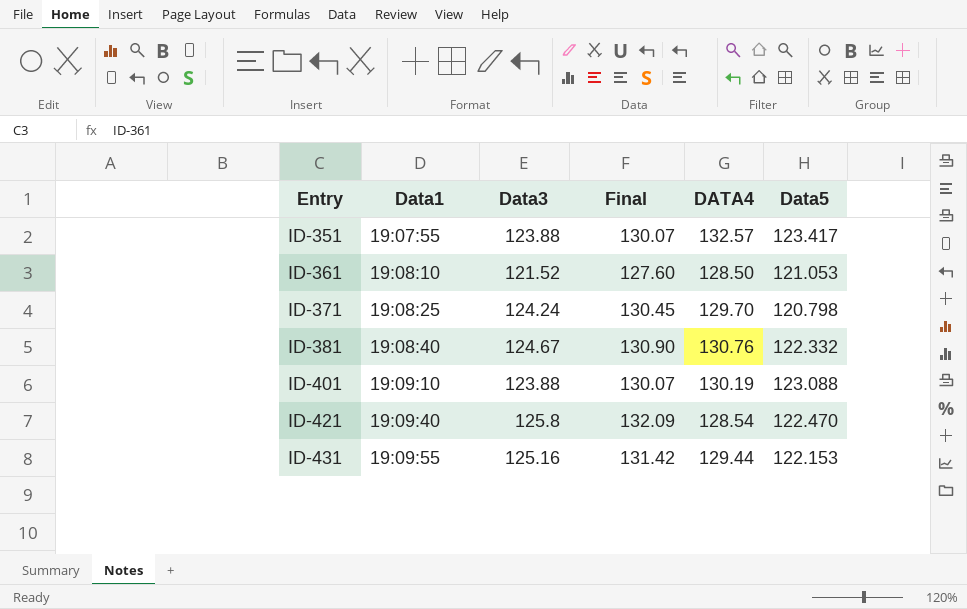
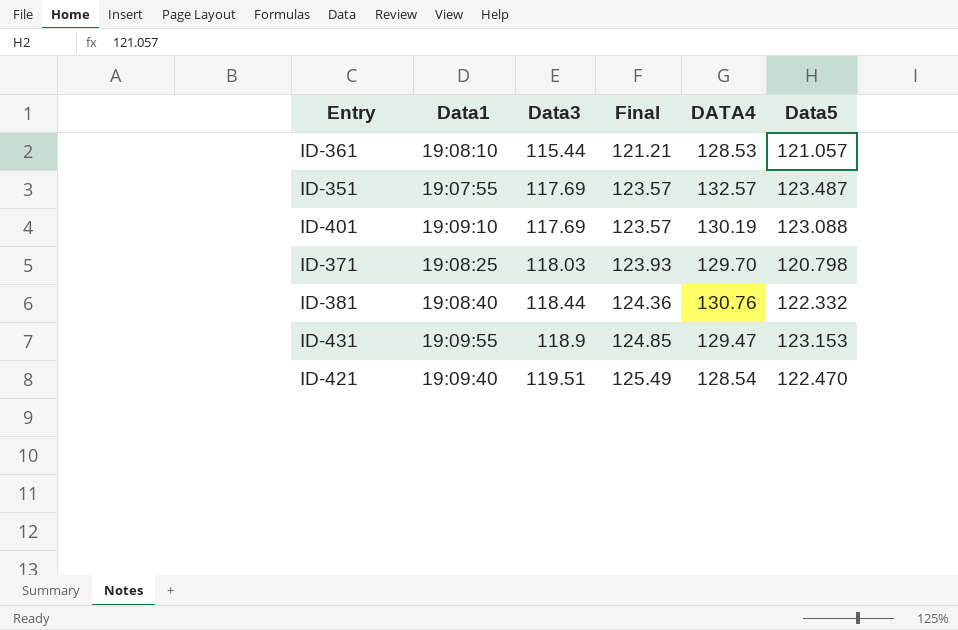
row order: Entry ascending -> Data3 ascending
ID-361 | Data3: 121.52 -> 115.44
ID-361 | Final: 127.60 -> 121.21
ID-361 | DATA4: 128.50 -> 128.53
ID-361 | Data5: 121.053 -> 121.057
ID-351 | Data3: 123.88 -> 117.69
ID-351 | Final: 130.07 -> 123.57
ID-351 | Data5: 123.417 -> 123.487
ID-401 | Data3: 123.88 -> 117.69
ID-401 | Final: 130.07 -> 123.57
ID-371 | Data3: 124.24 -> 118.03
ID-371 | Final: 130.45 -> 123.93
ID-381 | Data3: 124.67 -> 118.44
ID-381 | Final: 130.90 -> 124.36
ID-431 | Data3: 125.16 -> 118.9
ID-431 | Final: 131.42 -> 124.85
ID-431 | DATA4: 129.44 -> 129.47
ID-431 | Data5: 122.153 -> 123.153
ID-421 | Data3: 125.8 -> 119.51
ID-421 | Final: 132.09 -> 125.49

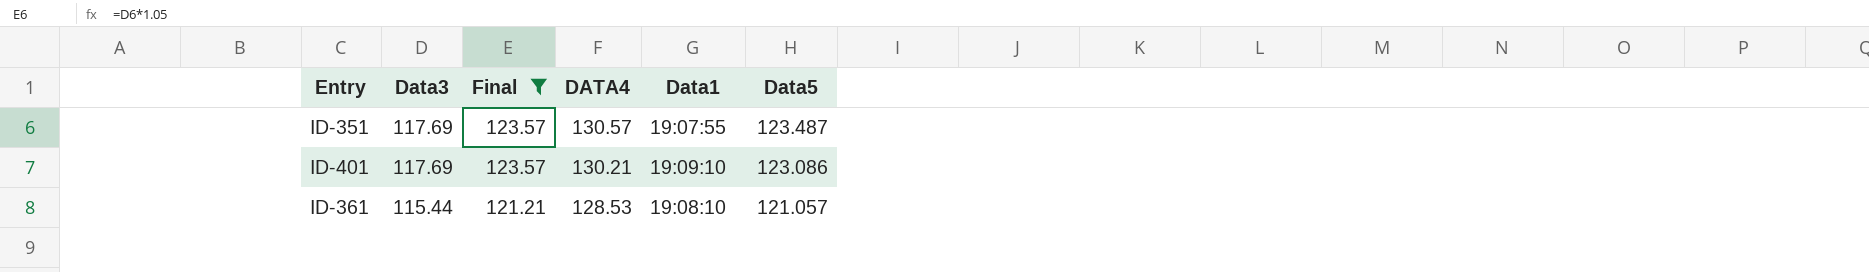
filter: none -> Final <= 123.57
row order: Data3 ascending -> Data3 descending
column Data1 | position: 2 -> 5
ID-351 | DATA4: 132.57 -> 130.57
ID-401 | DATA4: 130.19 -> 130.21
ID-401 | Data5: 123.088 -> 123.086

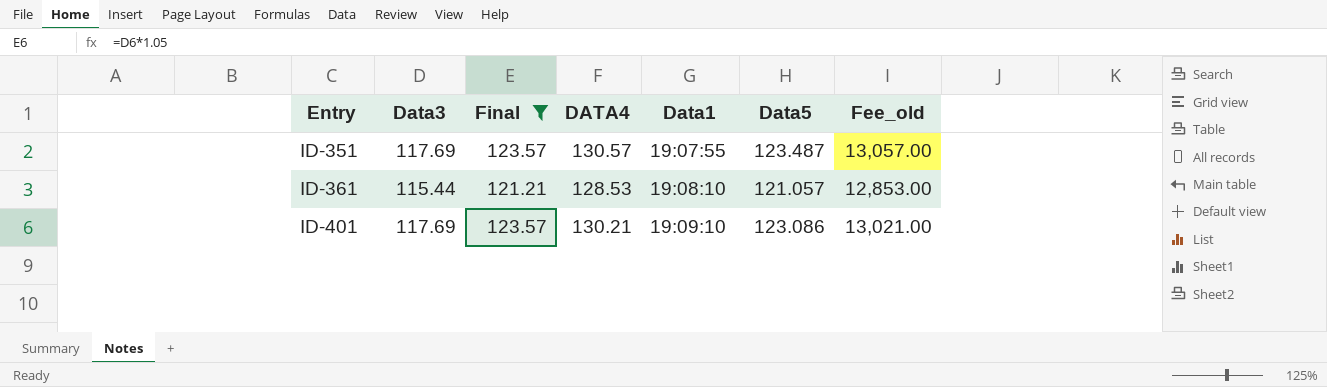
row order: Data3 descending -> Entry ascending
column Fee_old | formula: none -> [DATA4] * 100

